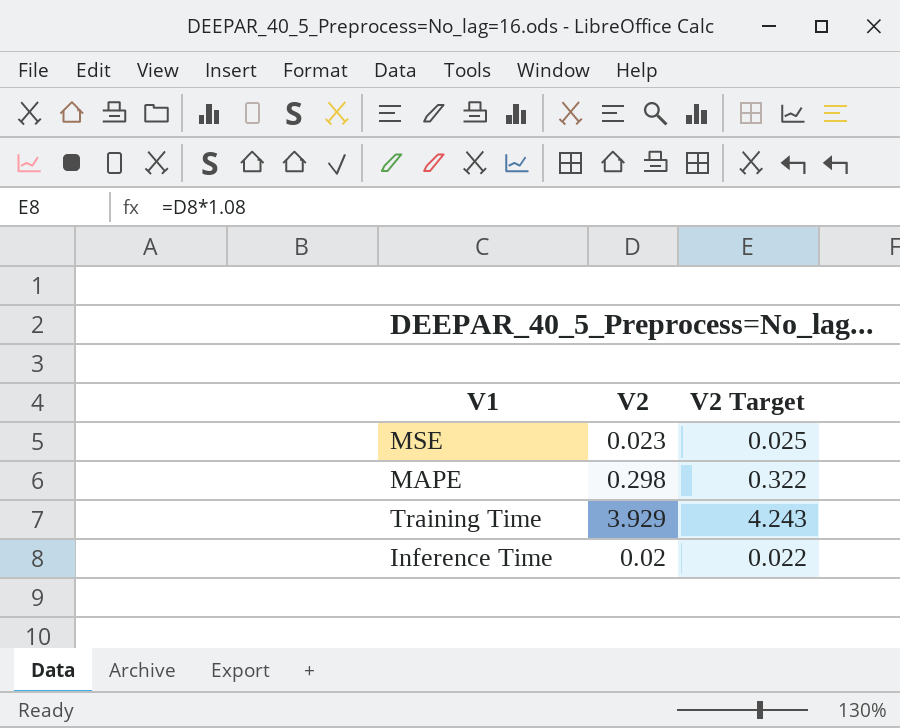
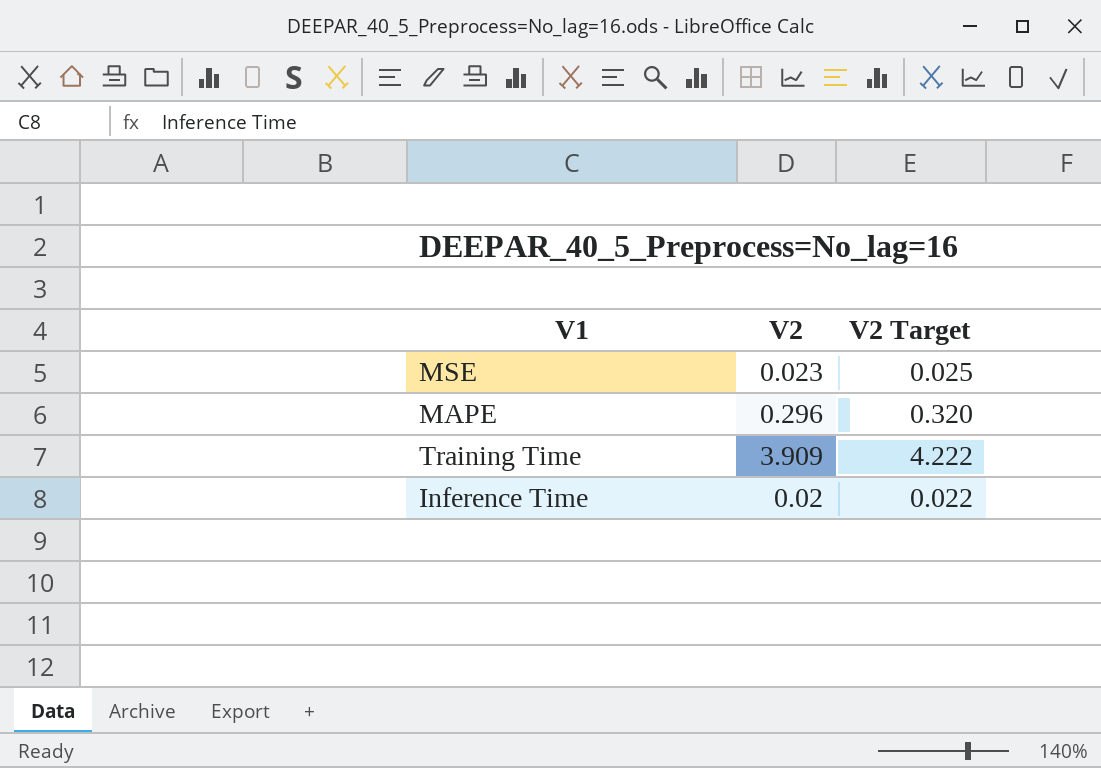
MAPE | V2: 0.298 -> 0.296
MAPE | V2 Target: 0.322 -> 0.320
Training Time | V2: 3.929 -> 3.909
Training Time | V2 Target: 4.243 -> 4.222

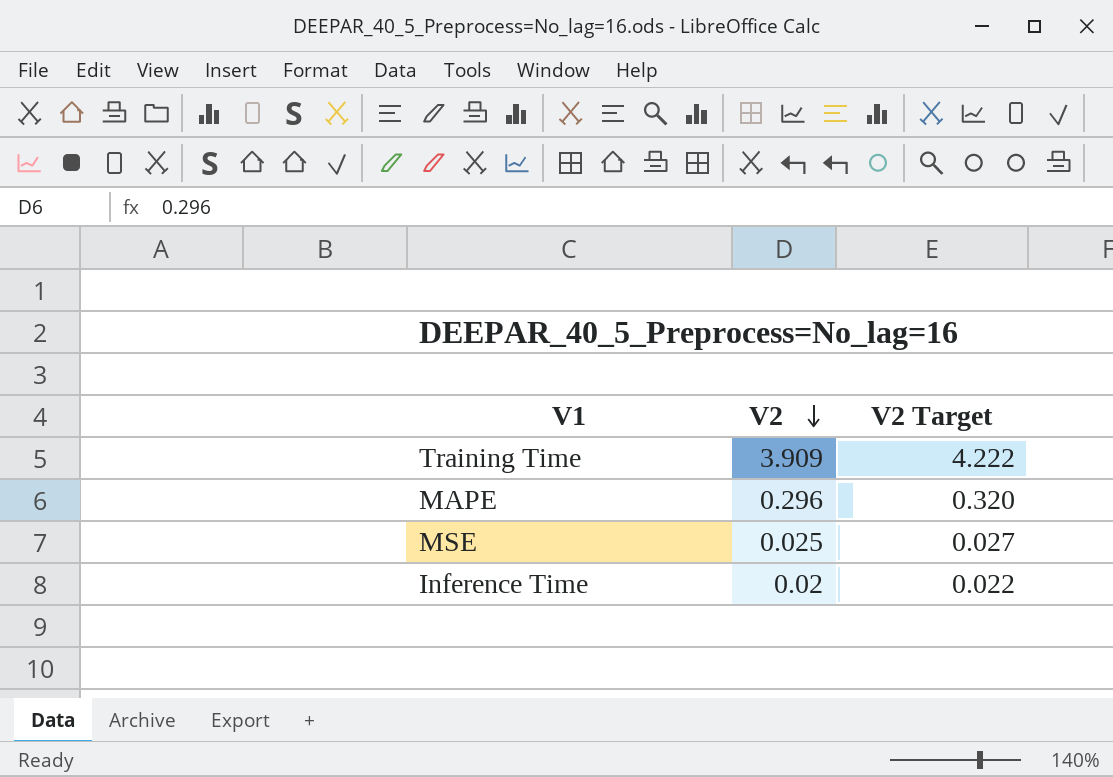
row order: none -> V2 descending
MSE | V2: 0.023 -> 0.025
MSE | V2 Target: 0.025 -> 0.027

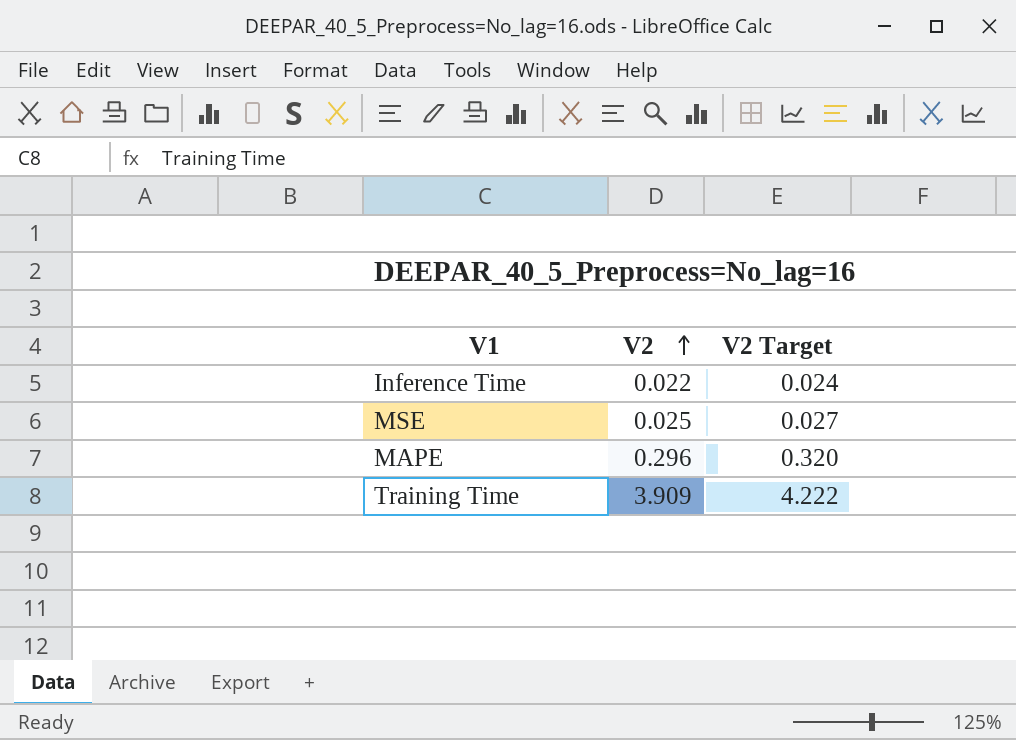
row order: V2 descending -> V2 ascending
Inference Time | V2: 0.02 -> 0.022
Inference Time | V2 Target: 0.022 -> 0.024

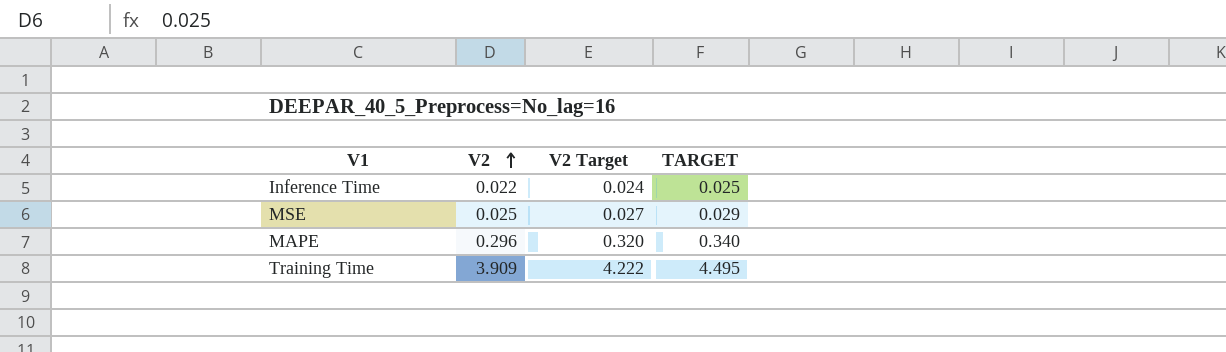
column TARGET | formula: none -> [V2] * 1.15

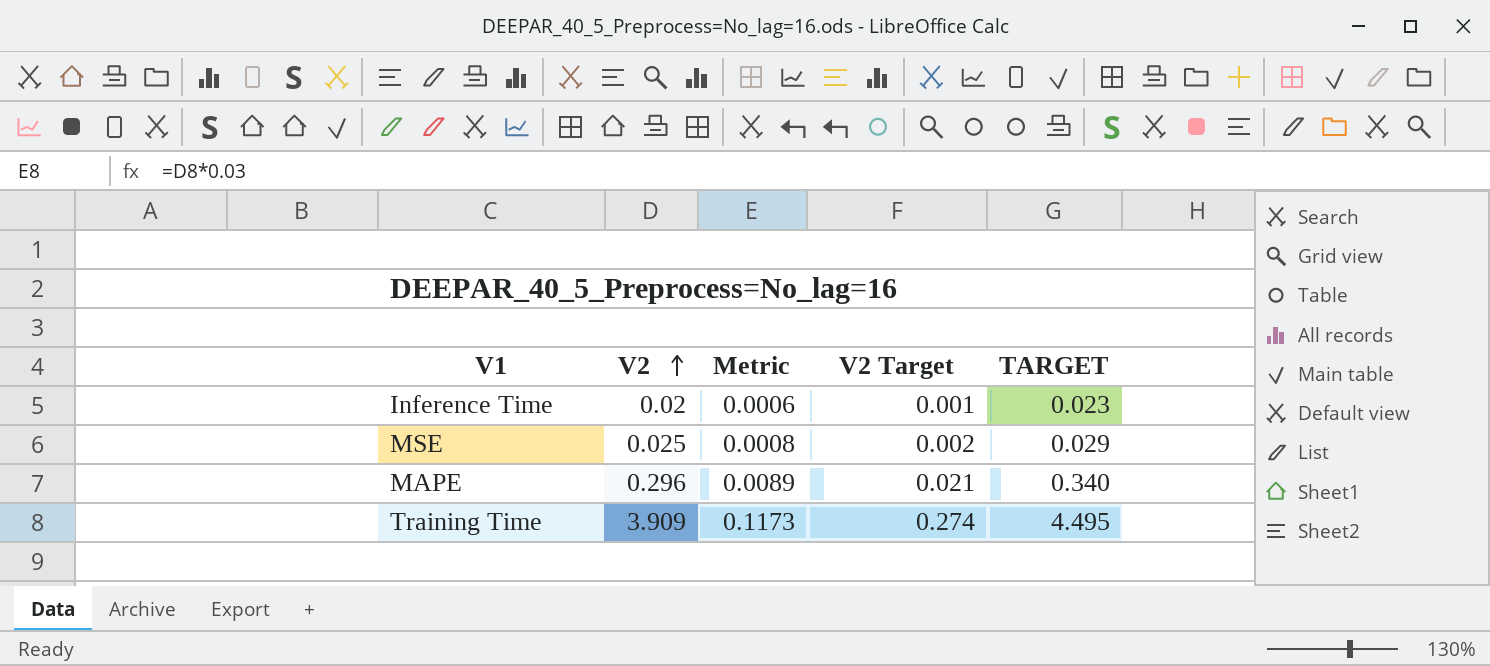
column Metric | formula: none -> [V2] * 0.03
column V2 Target | formula: [V2] * 1.08 -> [V2] * 0.07
Inference Time | V2: 0.022 -> 0.02
Inference Time | TARGET: 0.025 -> 0.023

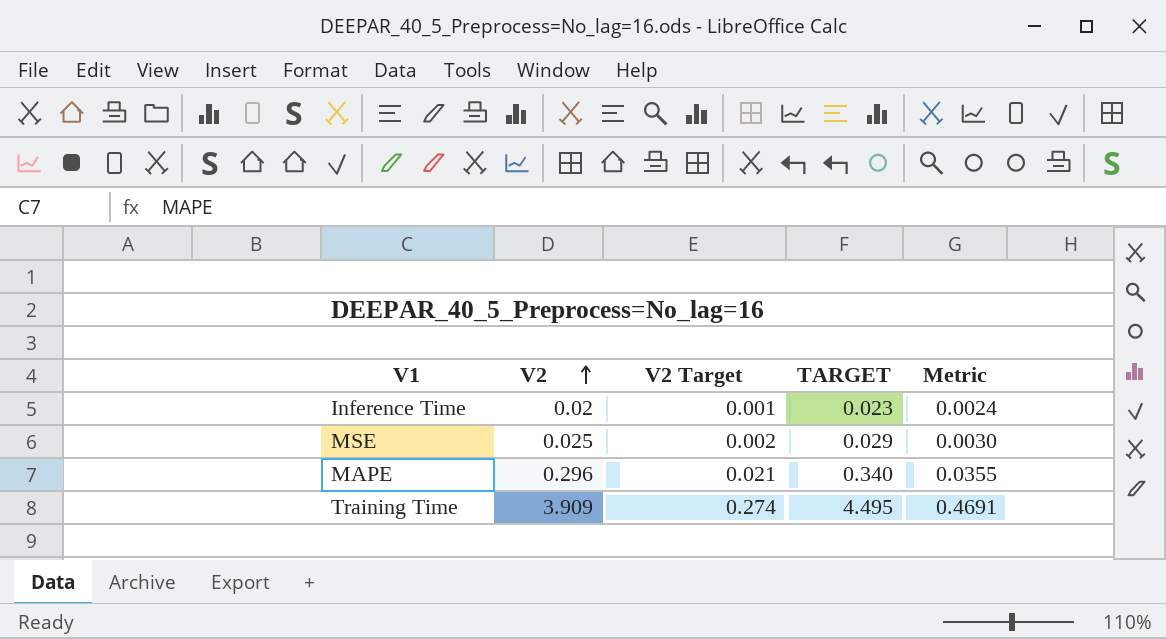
column Metric | formula: [V2] * 0.03 -> [V2] * 0.12
column Metric | position: 3 -> 5

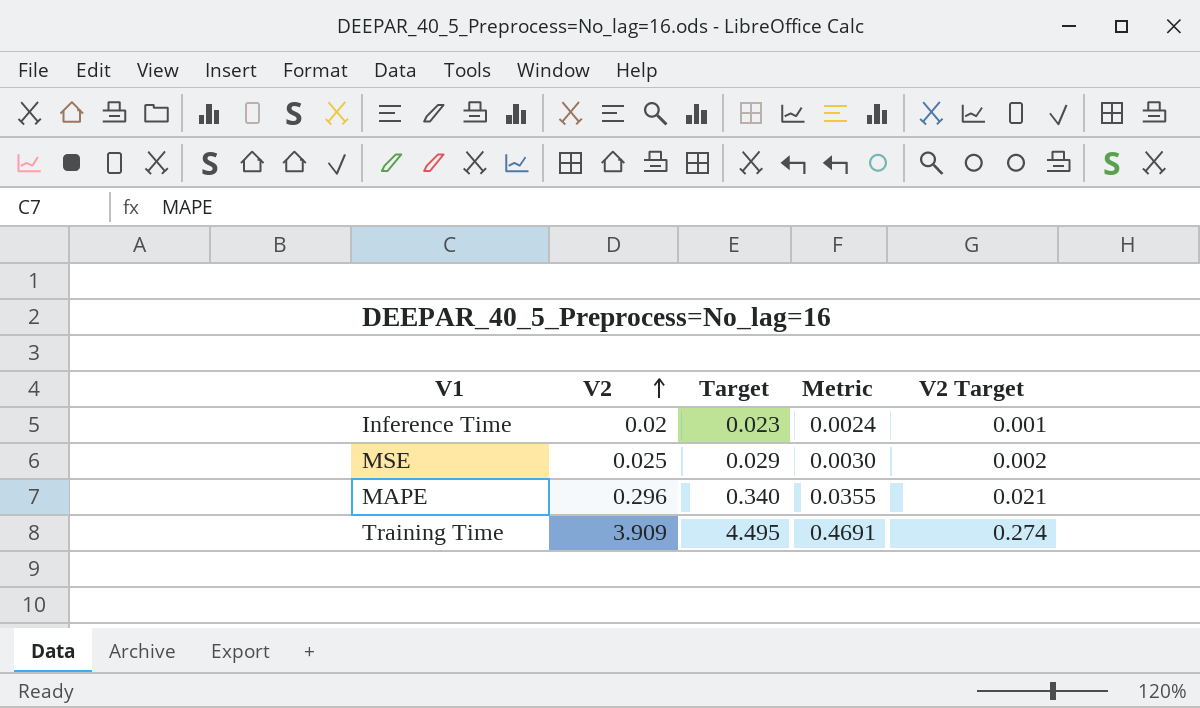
column name: TARGET -> Target
column V2 Target | position: 3 -> 5

